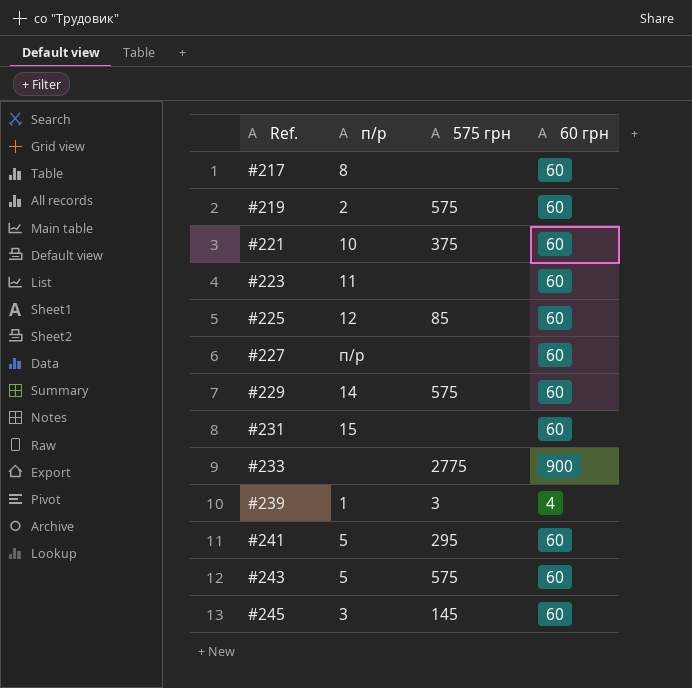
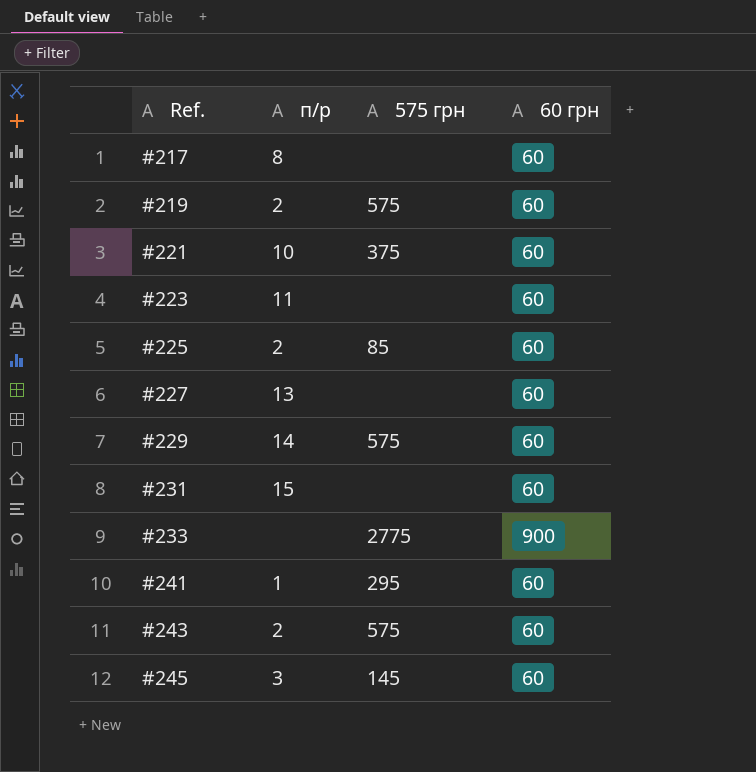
row #239: 1 | 3 | 4 -> none
#225 | п/р: 12 -> 2
#227 | п/р: п/р -> 13
#241 | п/р: 5 -> 1
#243 | п/р: 5 -> 2

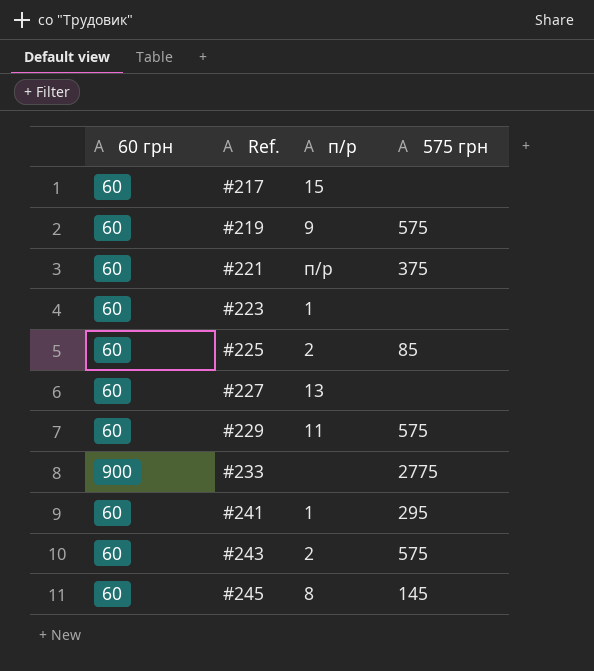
column 60 грн | position: 4 -> 1
row #231: 15 | none | 60 -> none
#217 | п/р: 8 -> 15
#219 | п/р: 2 -> 9
#221 | п/р: 10 -> п/р
#223 | п/р: 11 -> 1
#229 | п/р: 14 -> 11
#245 | п/р: 3 -> 8

